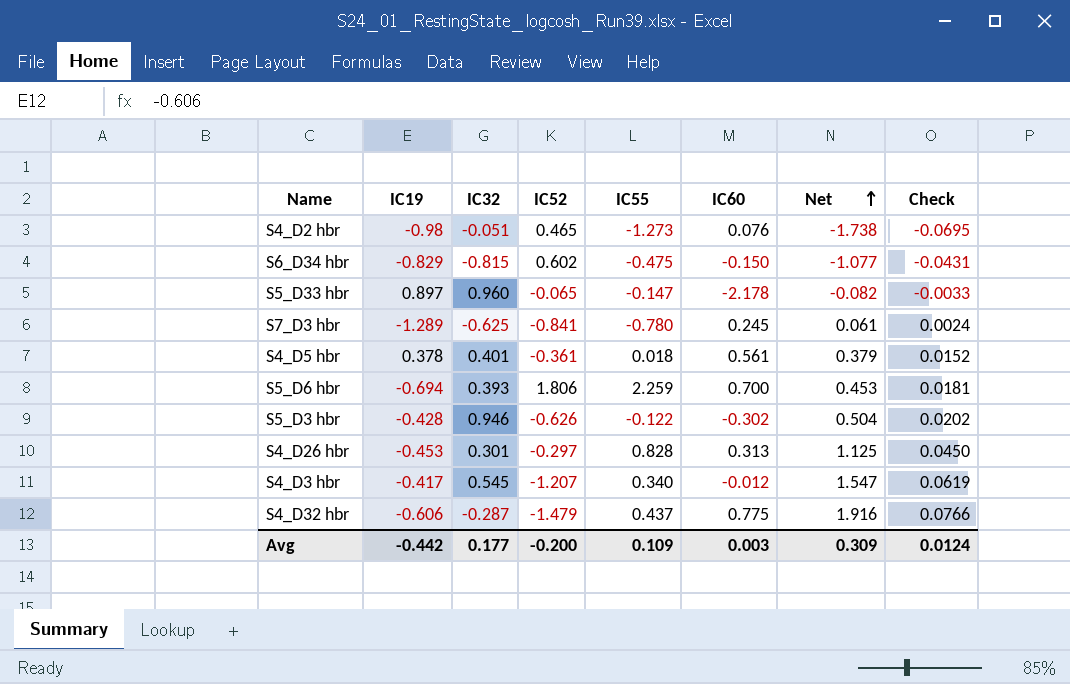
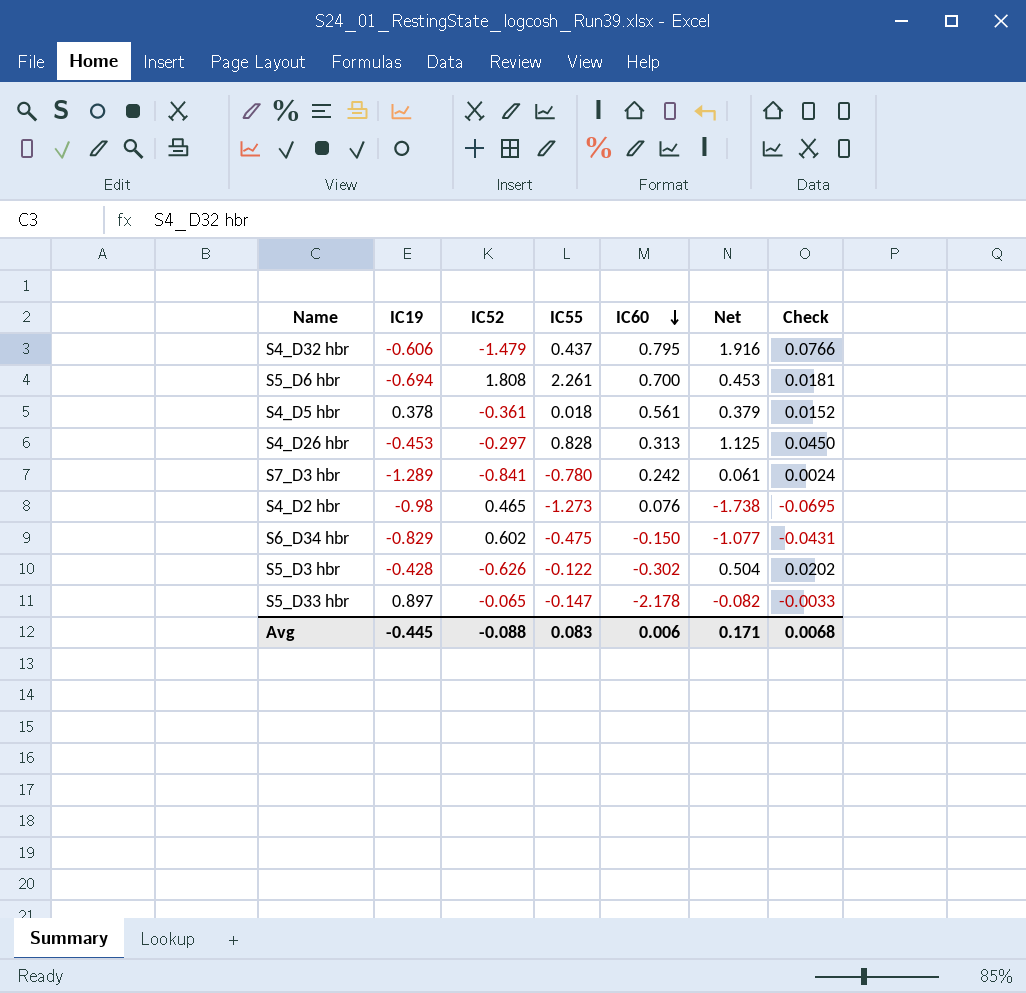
row order: Net ascending -> IC60 descending
column IC32 | position: 3 -> none
row S4_D3 hbr: -0.417 | 0.545 | -1.207 | 0.340 | -0.012 | 1.547 | 0.0619 -> none
S4_D32 hbr | IC60: 0.775 -> 0.795
S5_D6 hbr | IC52: 1.806 -> 1.808
S5_D6 hbr | IC55: 2.259 -> 2.261
S7_D3 hbr | IC60: 0.245 -> 0.242
Avg | IC19: -0.442 -> -0.445
Avg | IC52: -0.200 -> -0.088
Avg | IC55: 0.109 -> 0.083
Avg | IC60: 0.003 -> 0.006
Avg | Net: 0.309 -> 0.171
Avg | Check: 0.0124 -> 0.0068

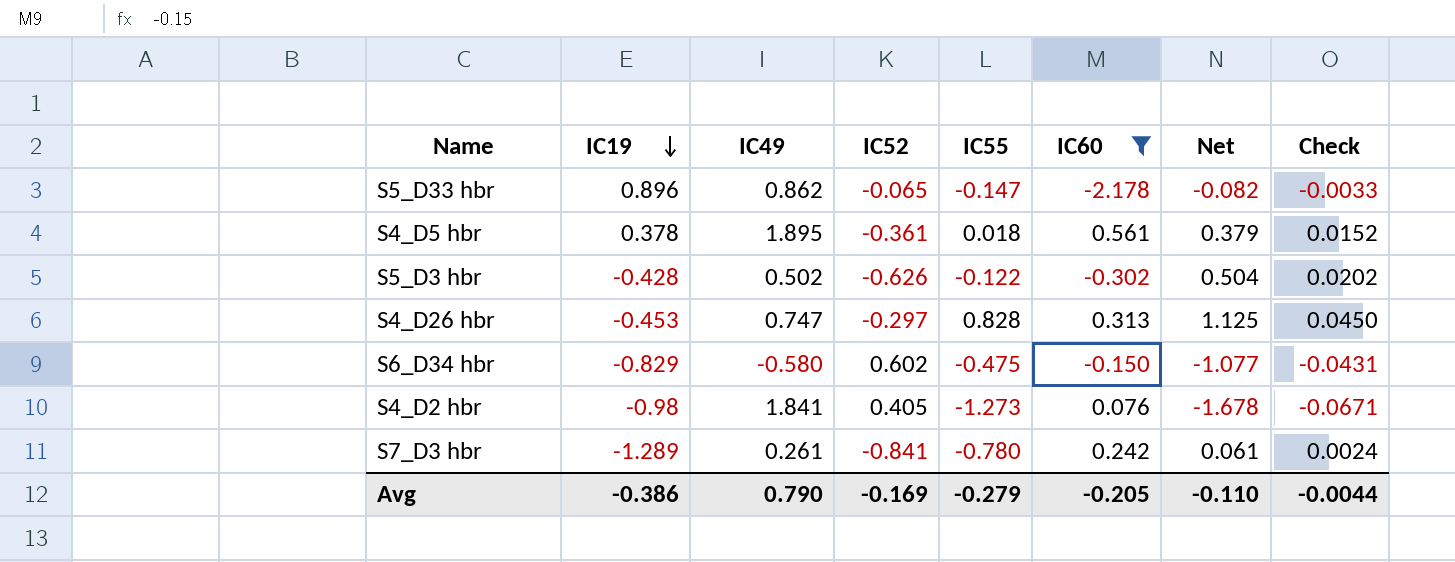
filter: none -> IC60 <= 0.561
row order: IC60 descending -> IC19 descending
column IC49 | position: none -> 3
S5_D33 hbr | IC19: 0.897 -> 0.896
S4_D2 hbr | IC52: 0.465 -> 0.405
S4_D2 hbr | Net: -1.738 -> -1.678
S4_D2 hbr | Check: -0.0695 -> -0.0671
Avg | IC19: -0.445 -> -0.386
Avg | IC52: -0.088 -> -0.169
Avg | IC55: 0.083 -> -0.279
Avg | IC60: 0.006 -> -0.205
Avg | Net: 0.171 -> -0.110
Avg | Check: 0.0068 -> -0.0044

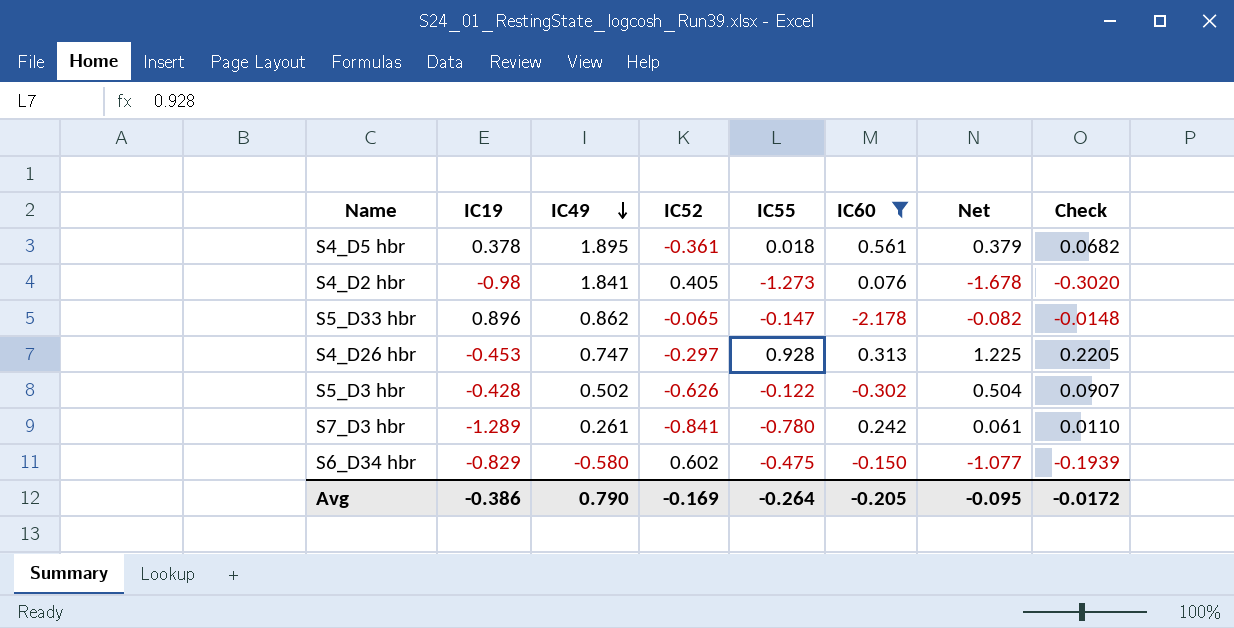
row order: IC19 descending -> IC49 descending
column Check | formula: [Net] * 0.04 -> [Net] * 0.18
S4_D26 hbr | IC55: 0.828 -> 0.928
S4_D26 hbr | Net: 1.125 -> 1.225
Avg | IC55: -0.279 -> -0.264
Avg | Net: -0.110 -> -0.095
Avg | Check: -0.0044 -> -0.0172

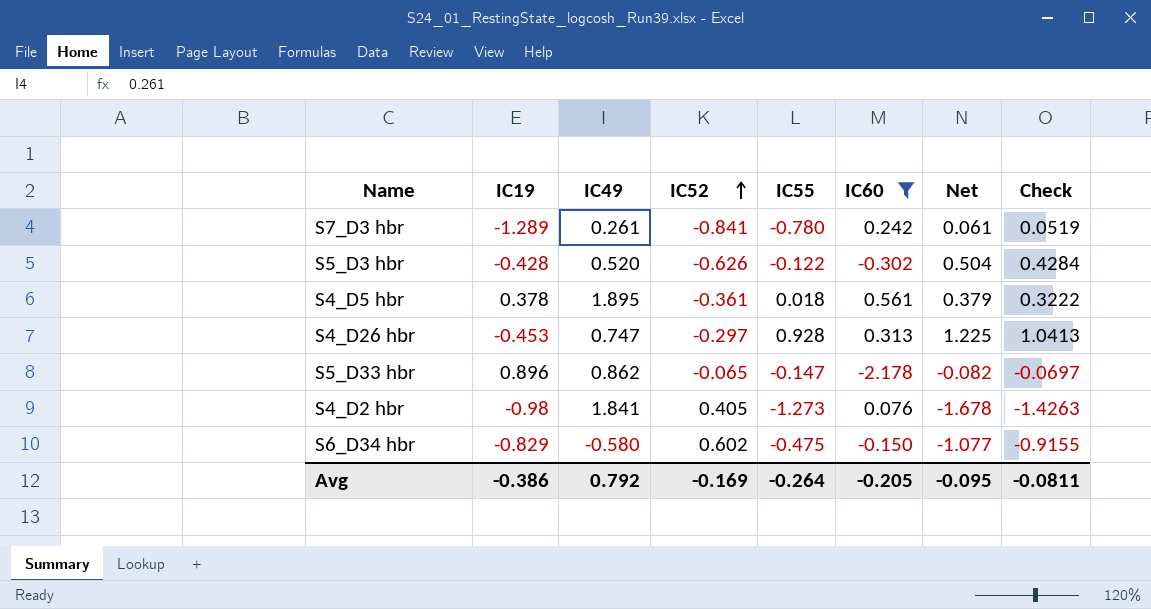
row order: IC49 descending -> IC52 ascending
column Check | formula: [Net] * 0.18 -> [Net] * 0.85
S5_D3 hbr | IC49: 0.502 -> 0.520
Avg | IC49: 0.790 -> 0.792
Avg | Check: -0.0172 -> -0.0811

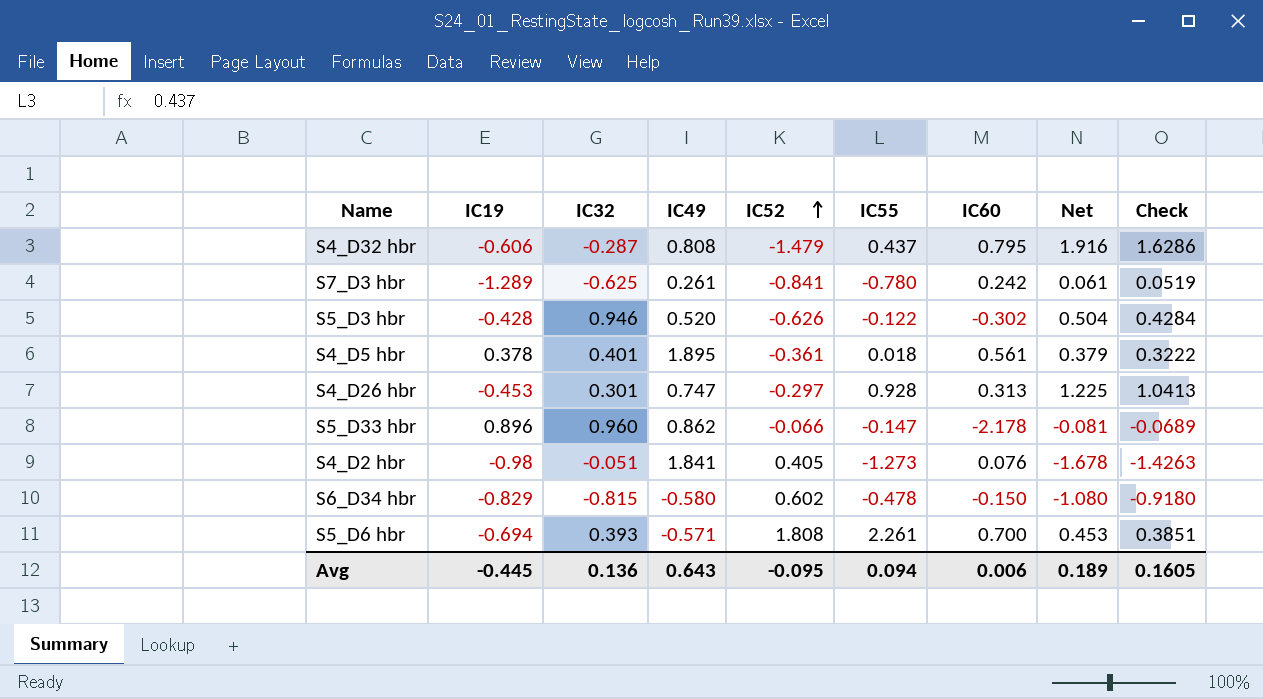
filter: IC60 <= 0.561 -> none
column IC32 | position: none -> 3
S5_D33 hbr | IC52: -0.065 -> -0.066
S5_D33 hbr | Net: -0.082 -> -0.081
S5_D33 hbr | Check: -0.0697 -> -0.0689
S6_D34 hbr | IC55: -0.475 -> -0.478
S6_D34 hbr | Net: -1.077 -> -1.080
S6_D34 hbr | Check: -0.9155 -> -0.9180
Avg | IC19: -0.386 -> -0.445
Avg | IC49: 0.792 -> 0.643
Avg | IC52: -0.169 -> -0.095
Avg | IC55: -0.264 -> 0.094
Avg | IC60: -0.205 -> 0.006
Avg | Net: -0.095 -> 0.189
Avg | Check: -0.0811 -> 0.1605

